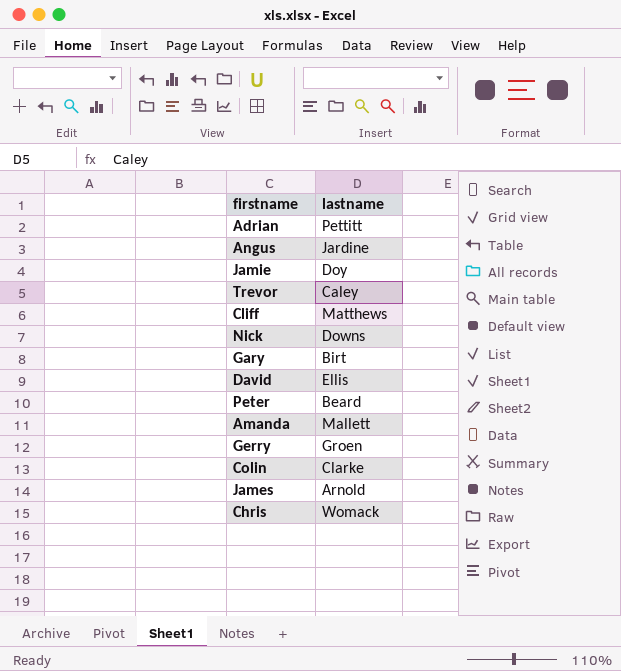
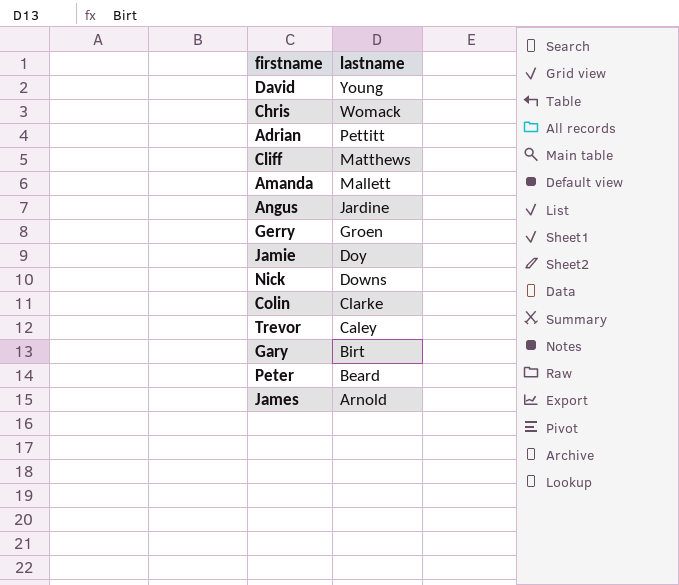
row order: none -> lastname descending
David | lastname: Ellis -> Young

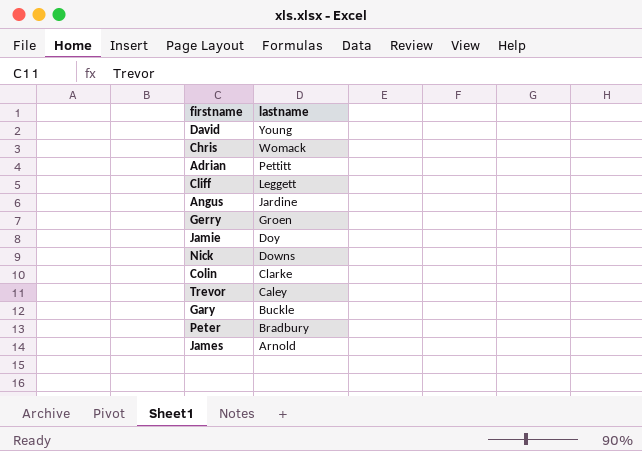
row Amanda: Mallett -> none
Cliff | lastname: Matthews -> Leggett
Gary | lastname: Birt -> Buckle
Peter | lastname: Beard -> Bradbury

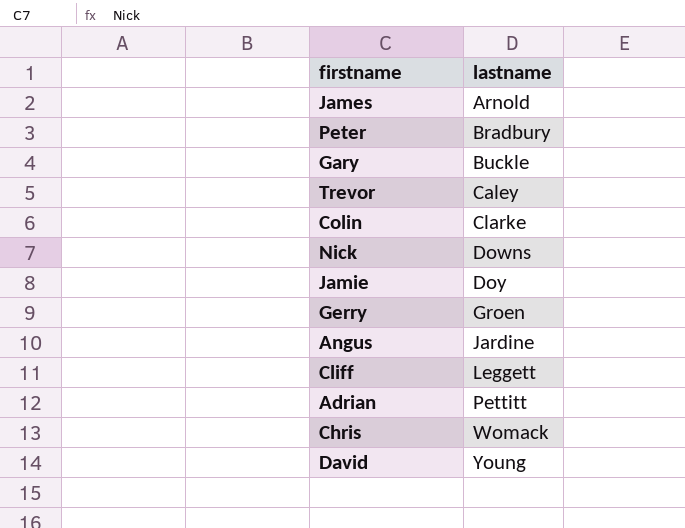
row order: lastname descending -> lastname ascending

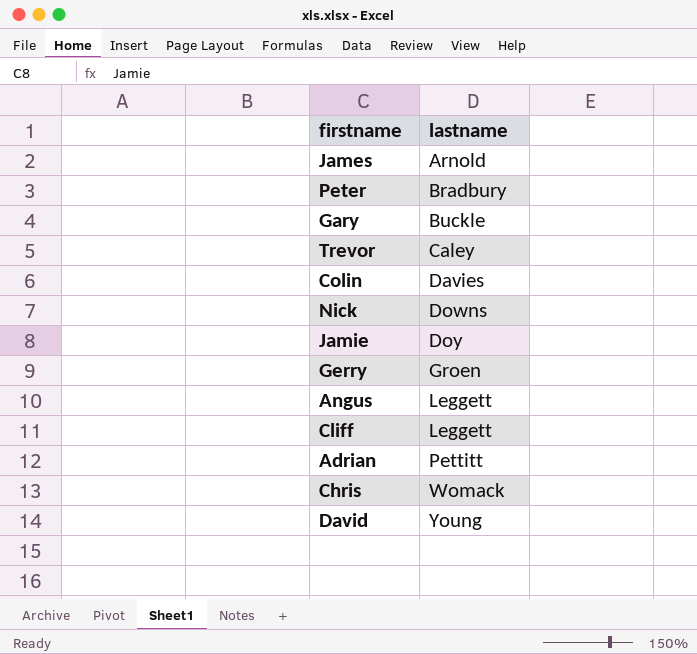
Colin | lastname: Clarke -> Davies
Angus | lastname: Jardine -> Leggett

